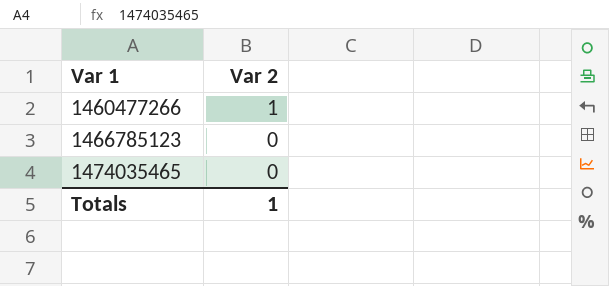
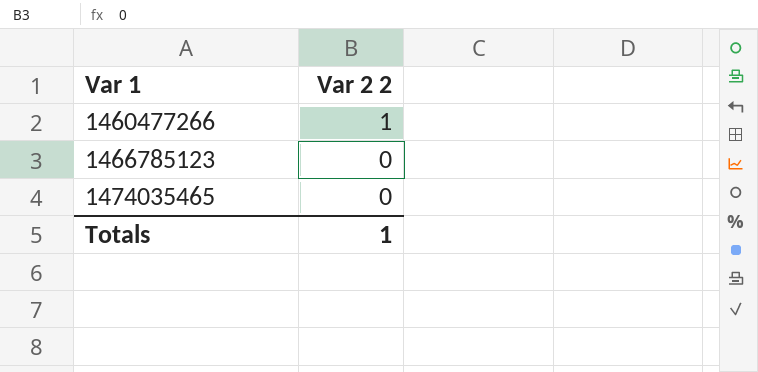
column name: Var 2 -> Var 2 2

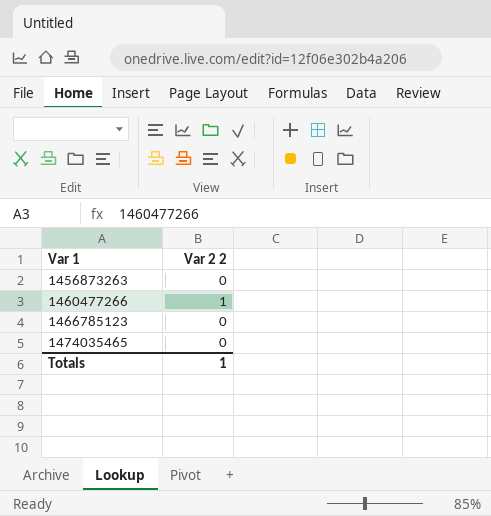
row 1456873263: none -> 0

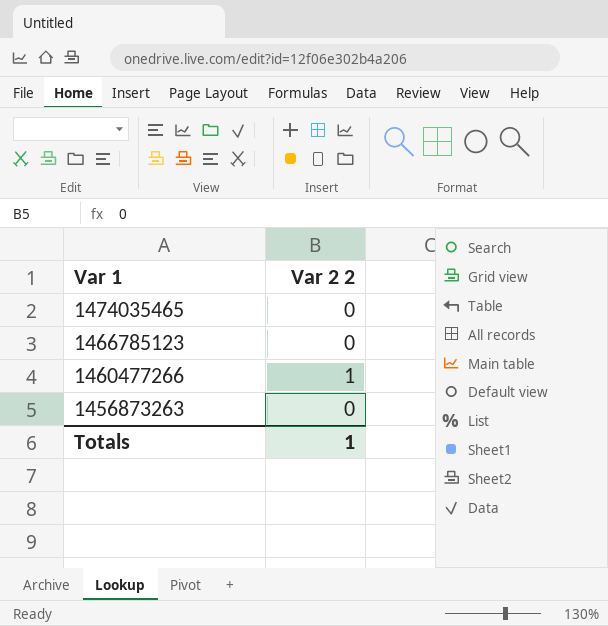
row order: Var 1 ascending -> Var 1 descending

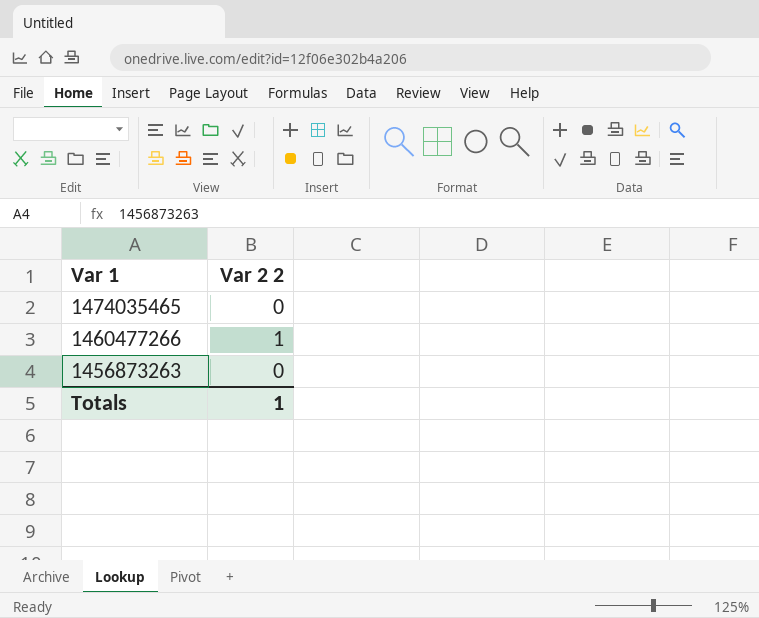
row 1466785123: 0 -> none

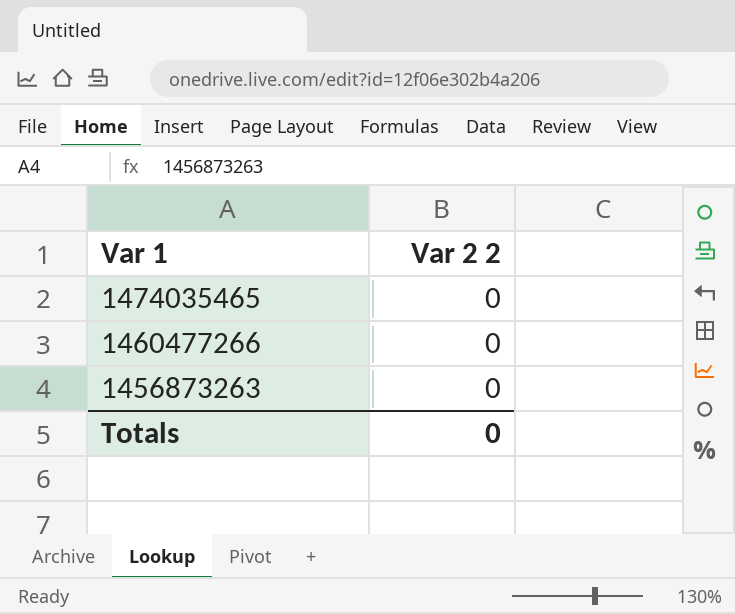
1460477266 | Var 2 2: 1 -> 0
Totals | Var 2 2: 1 -> 0

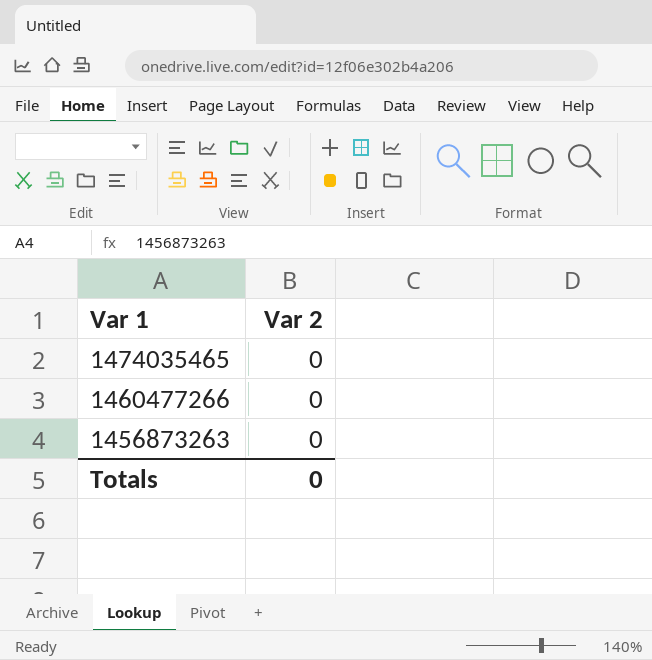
column name: Var 2 2 -> Var 2

